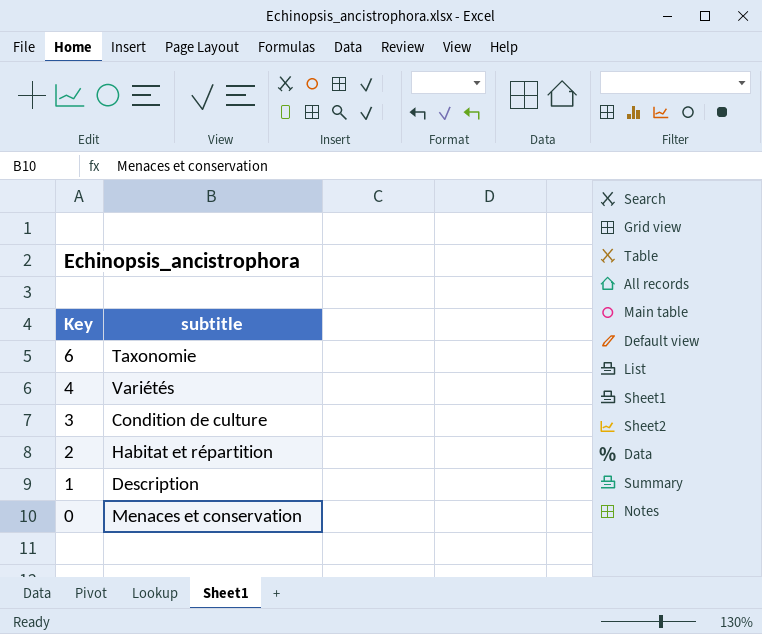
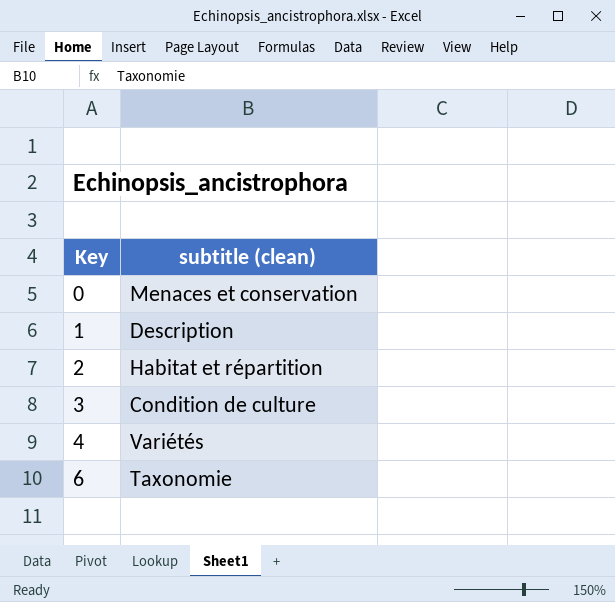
row order: Key descending -> Key ascending
column name: subtitle -> subtitle (clean)

